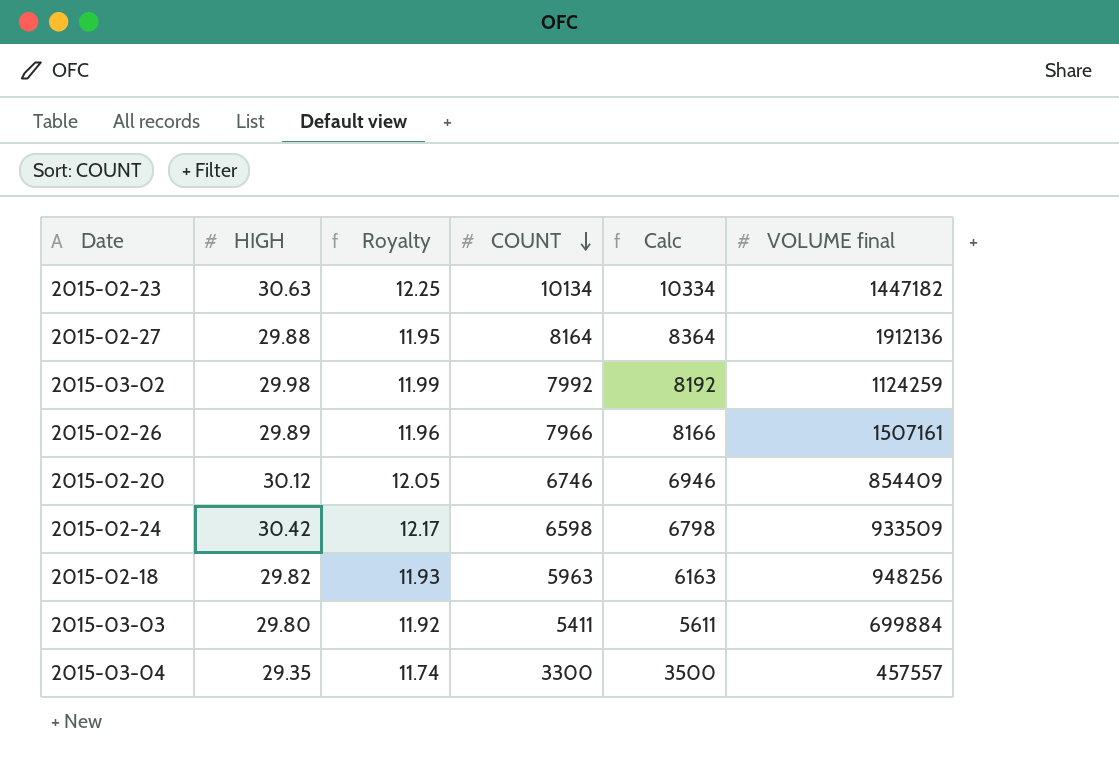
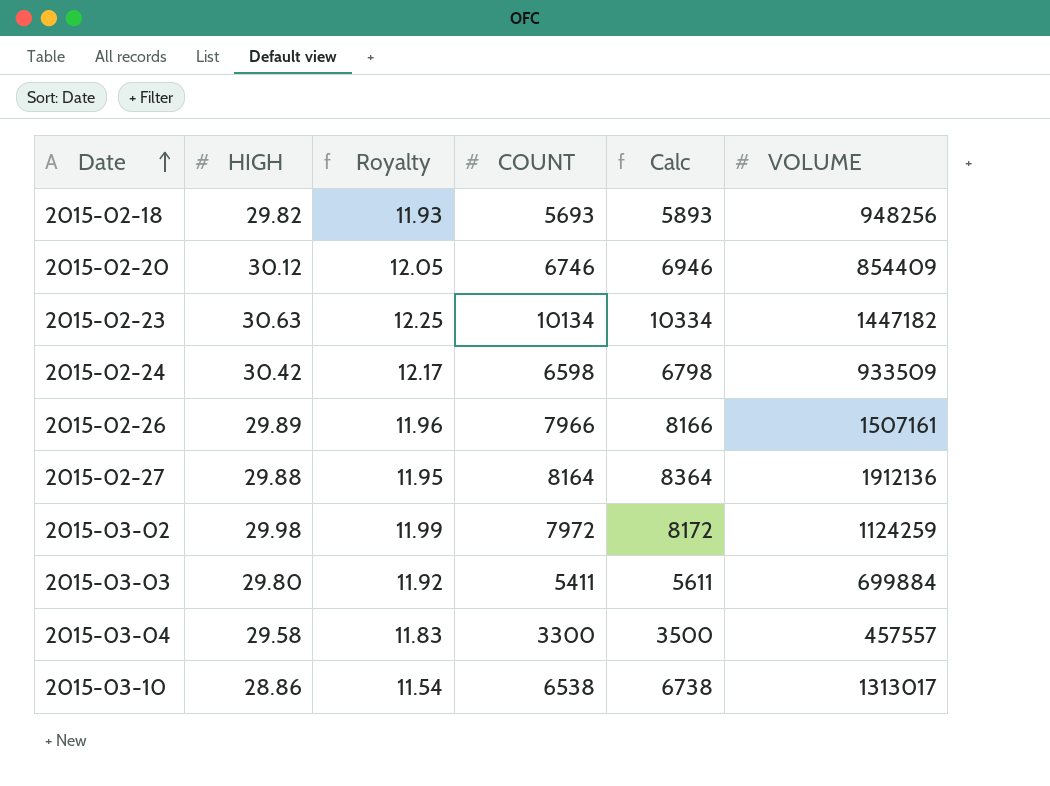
row order: COUNT descending -> Date ascending
column name: VOLUME final -> VOLUME
2015-02-18 | COUNT: 5963 -> 5693
2015-02-18 | Calc: 6163 -> 5893
2015-03-02 | COUNT: 7992 -> 7972
2015-03-02 | Calc: 8192 -> 8172
2015-03-04 | HIGH: 29.35 -> 29.58
2015-03-04 | Royalty: 11.74 -> 11.83
row 2015-03-10: none -> 28.86 | 11.54 | 6538 | 6738 | 1313017

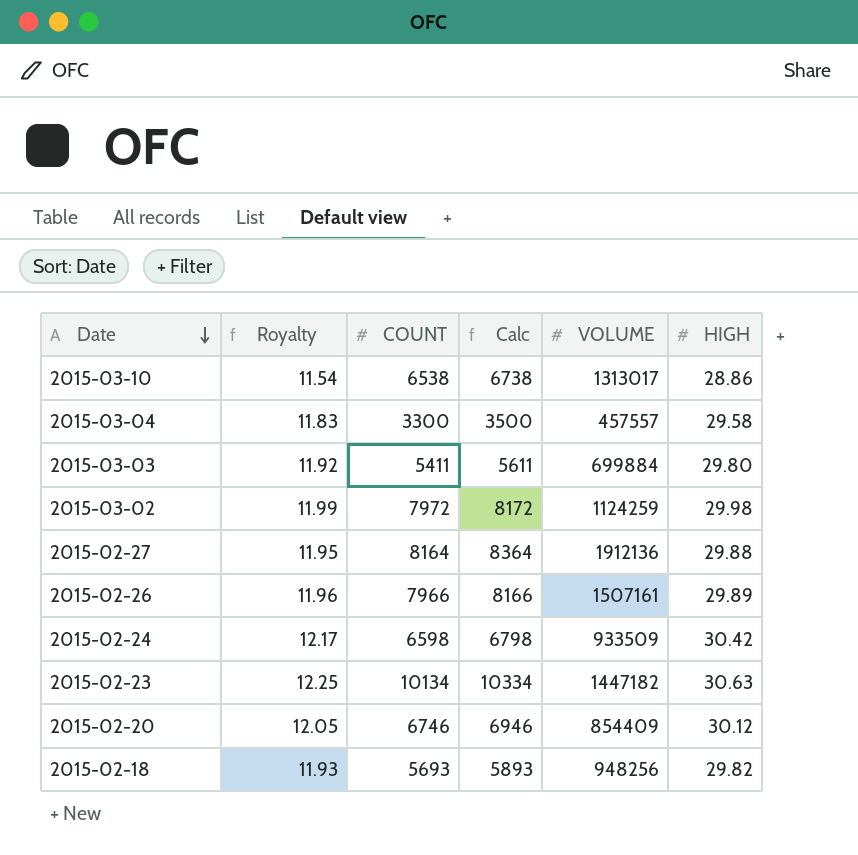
row order: Date ascending -> Date descending
column HIGH | position: 2 -> 6

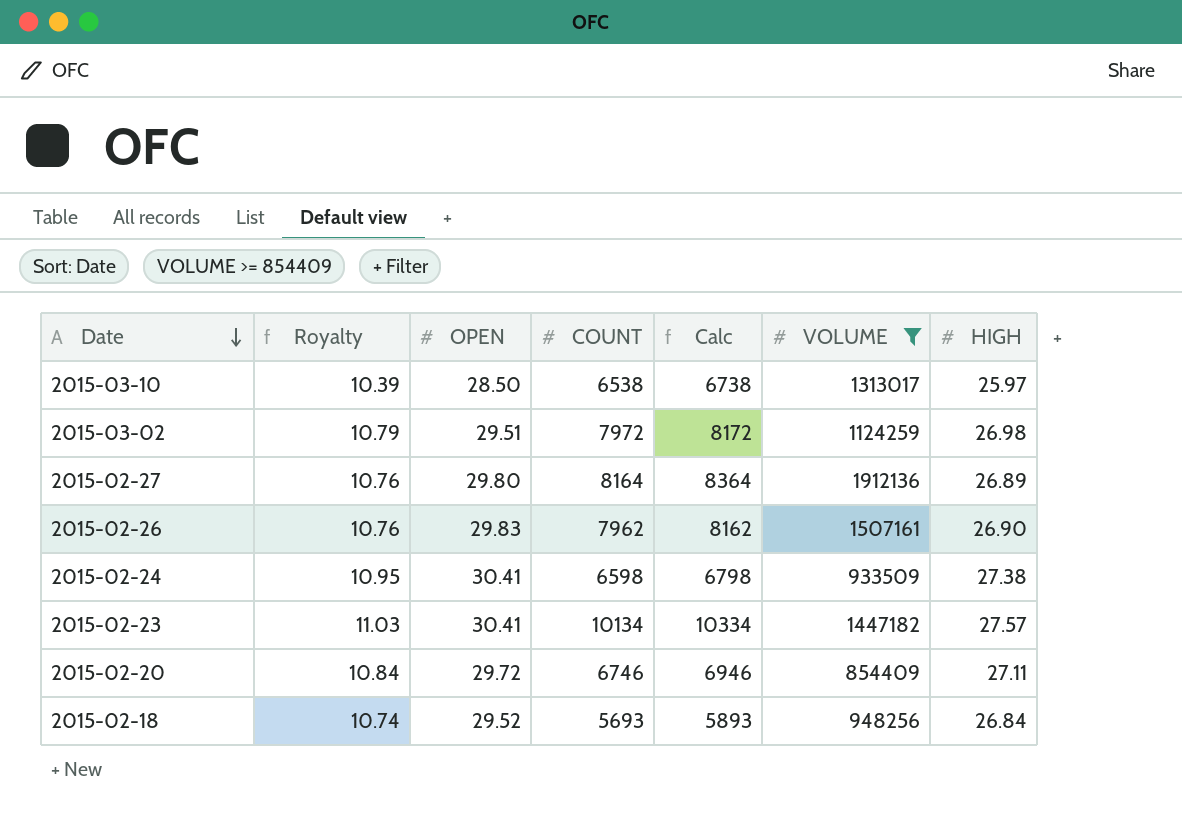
filter: none -> VOLUME >= 854409
column OPEN | position: none -> 3
2015-03-10 | Royalty: 11.54 -> 10.39
2015-03-10 | HIGH: 28.86 -> 25.97
2015-03-02 | Royalty: 11.99 -> 10.79
2015-03-02 | HIGH: 29.98 -> 26.98
2015-02-27 | Royalty: 11.95 -> 10.76
2015-02-27 | HIGH: 29.88 -> 26.89
2015-02-26 | Royalty: 11.96 -> 10.76
2015-02-26 | COUNT: 7966 -> 7962
2015-02-26 | Calc: 8166 -> 8162
2015-02-26 | HIGH: 29.89 -> 26.90
2015-02-24 | Royalty: 12.17 -> 10.95
2015-02-24 | HIGH: 30.42 -> 27.38
2015-02-23 | Royalty: 12.25 -> 11.03
2015-02-23 | HIGH: 30.63 -> 27.57
2015-02-20 | Royalty: 12.05 -> 10.84
2015-02-20 | HIGH: 30.12 -> 27.11
2015-02-18 | Royalty: 11.93 -> 10.74
2015-02-18 | HIGH: 29.82 -> 26.84

